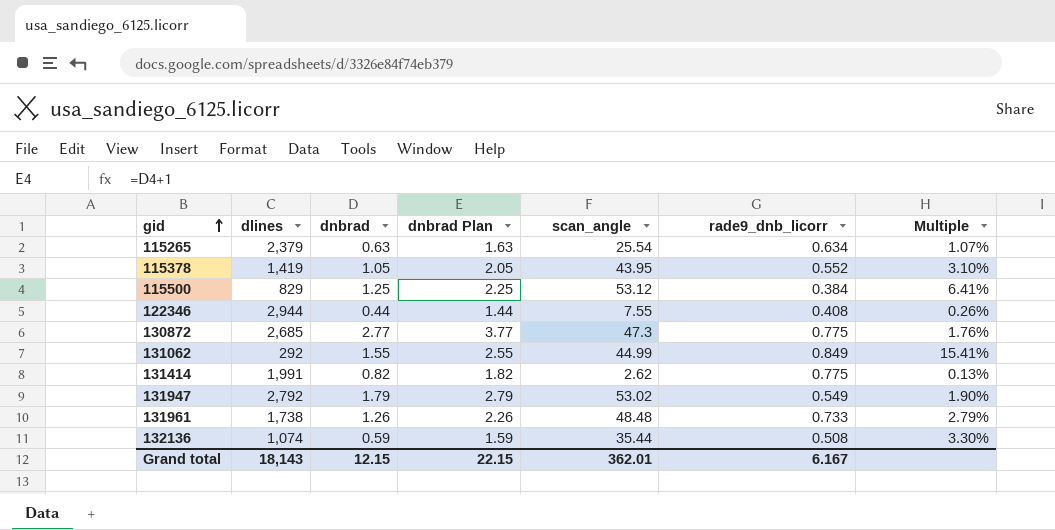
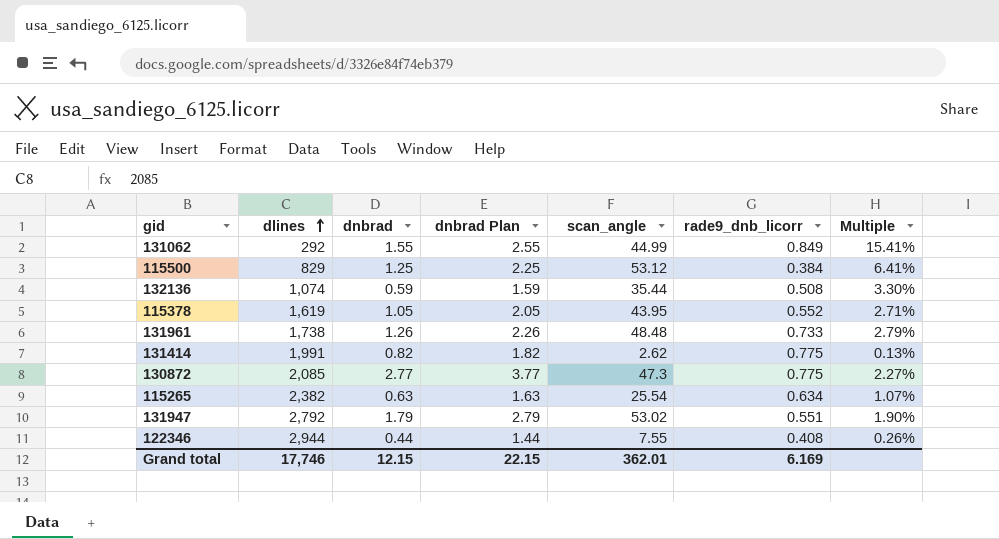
row order: gid ascending -> dlines ascending
115378 | dlines: 1,419 -> 1,619
115378 | Multiple: 3.10% -> 2.71%
130872 | dlines: 2,685 -> 2,085
130872 | Multiple: 1.76% -> 2.27%
115265 | dlines: 2,379 -> 2,382
131947 | rade9_dnb_licorr: 0.549 -> 0.551
Grand total | dlines: 18,143 -> 17,746
Grand total | rade9_dnb_licorr: 6.167 -> 6.169

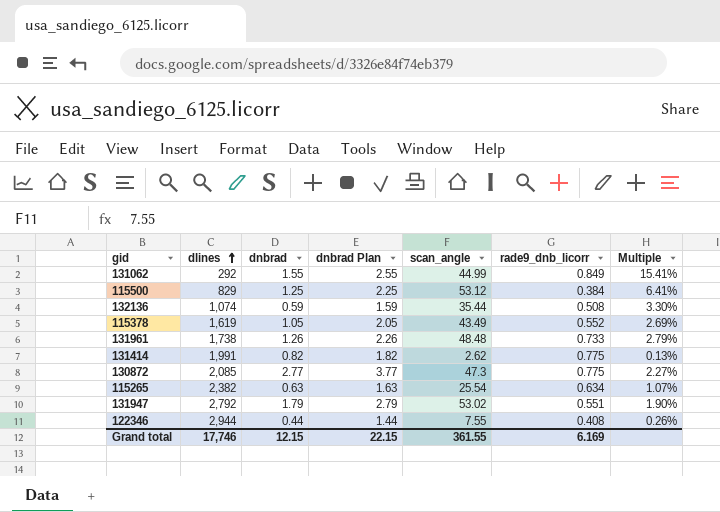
115378 | scan_angle: 43.95 -> 43.49
115378 | Multiple: 2.71% -> 2.69%
Grand total | scan_angle: 362.01 -> 361.55

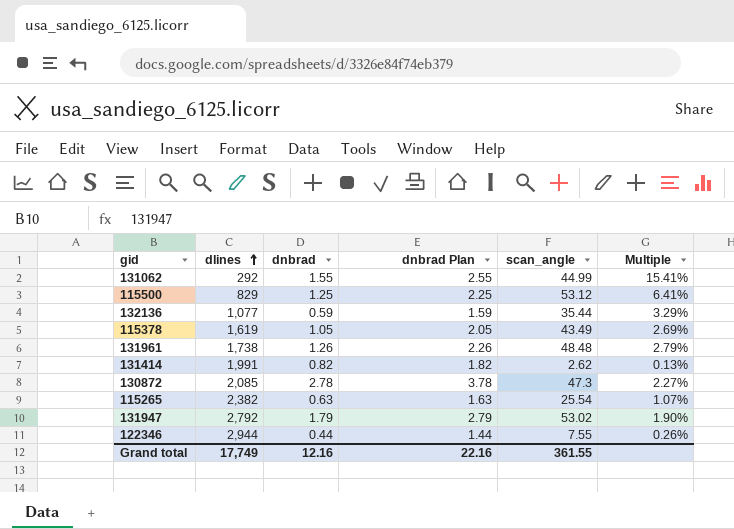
column rade9_dnb_licorr | position: 6 -> none
132136 | dlines: 1,074 -> 1,077
132136 | Multiple: 3.30% -> 3.29%
130872 | dnbrad: 2.77 -> 2.78
130872 | dnbrad Plan: 3.77 -> 3.78
Grand total | dlines: 17,746 -> 17,749
Grand total | dnbrad: 12.15 -> 12.16
Grand total | dnbrad Plan: 22.15 -> 22.16

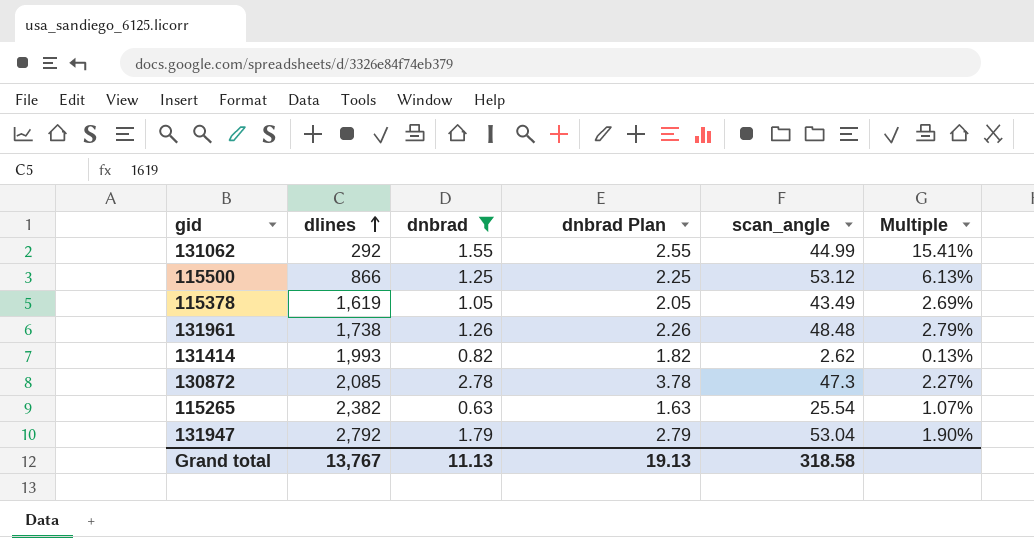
filter: none -> dnbrad >= 0.63
115500 | dlines: 829 -> 866
115500 | Multiple: 6.41% -> 6.13%
131414 | dlines: 1,991 -> 1,993
131947 | scan_angle: 53.02 -> 53.04
Grand total | dlines: 17,749 -> 13,767
Grand total | dnbrad: 12.16 -> 11.13
Grand total | dnbrad Plan: 22.16 -> 19.13
Grand total | scan_angle: 361.55 -> 318.58

